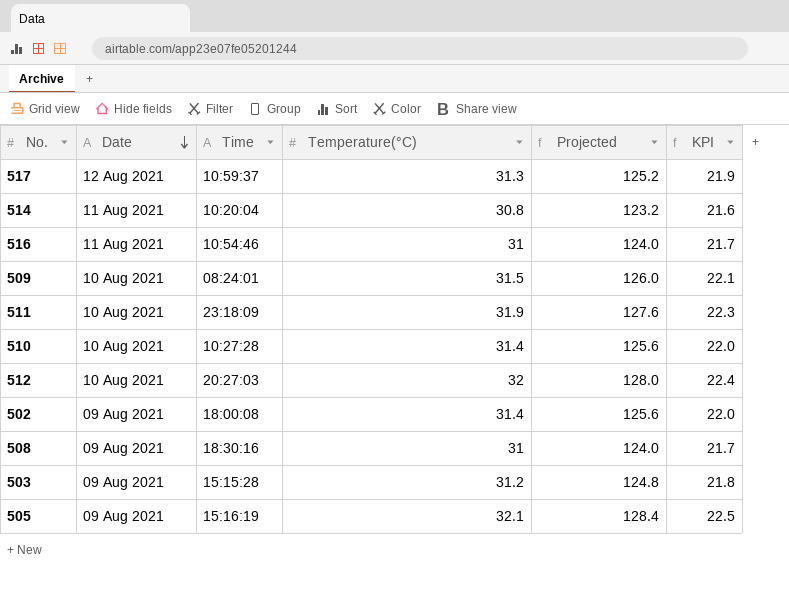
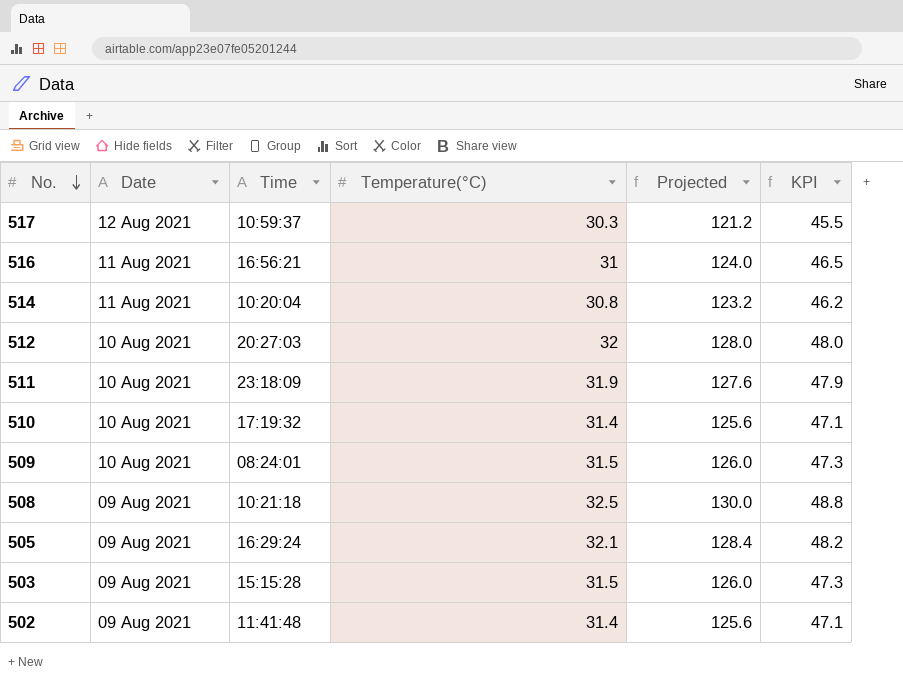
row order: Date descending -> No. descending
column KPI | formula: [Temperature(°C)] * 0.7 -> [Temperature(°C)] * 1.5
517 | Temperature(°C): 31.3 -> 30.3
517 | Projected: 125.2 -> 121.2
516 | Time: 10:54:46 -> 16:56:21
510 | Time: 10:27:28 -> 17:19:32
508 | Time: 18:30:16 -> 10:21:18
508 | Temperature(°C): 31 -> 32.5
508 | Projected: 124.0 -> 130.0
505 | Time: 15:16:19 -> 16:29:24
503 | Temperature(°C): 31.2 -> 31.5
503 | Projected: 124.8 -> 126.0
502 | Time: 18:00:08 -> 11:41:48

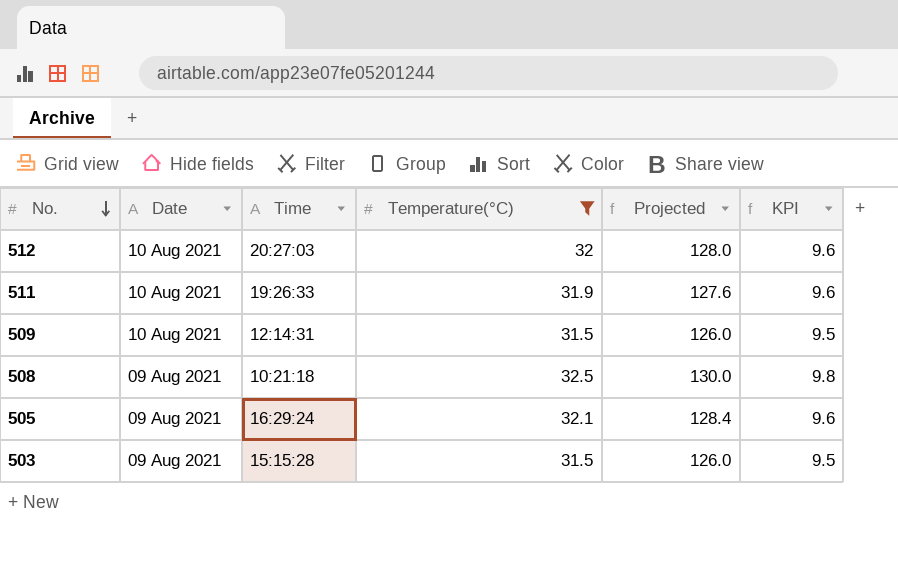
filter: none -> Temperature(°C) >= 31.5
column KPI | formula: [Temperature(°C)] * 1.5 -> [Temperature(°C)] * 0.3
511 | Time: 23:18:09 -> 19:26:33
509 | Time: 08:24:01 -> 12:14:31

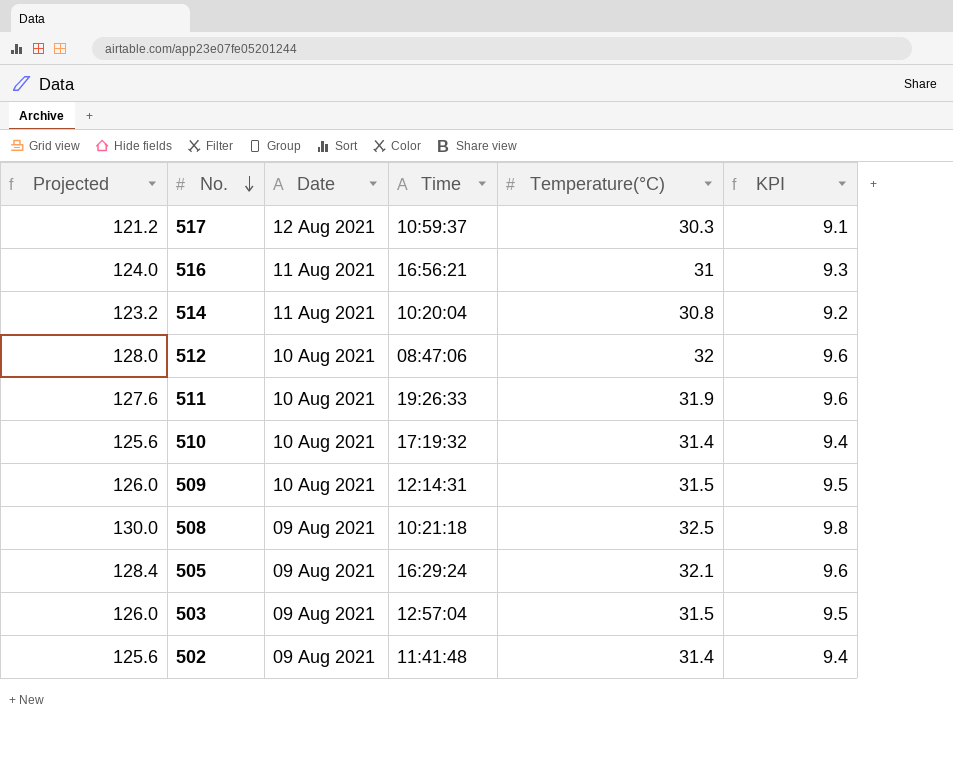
filter: Temperature(°C) >= 31.5 -> none
column Projected | position: 5 -> 1
512 | Time: 20:27:03 -> 08:47:06
503 | Time: 15:15:28 -> 12:57:04

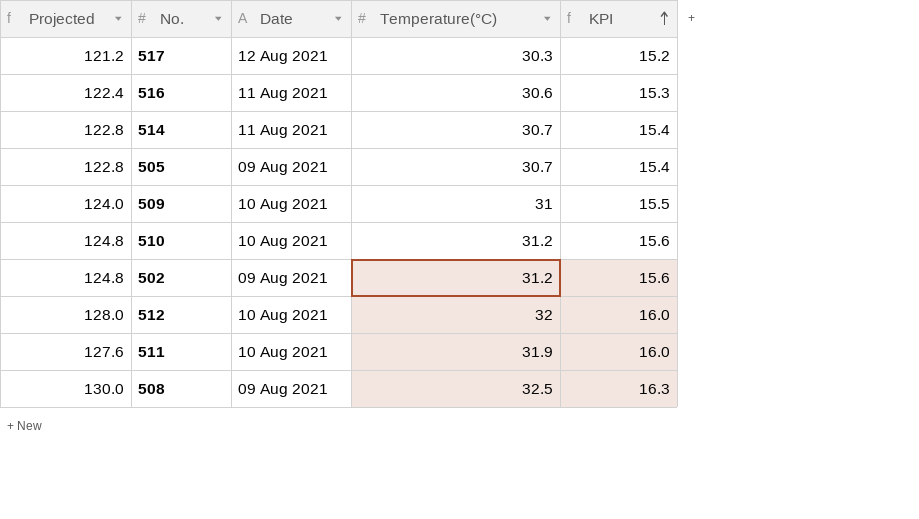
row order: No. descending -> KPI ascending
column Time | position: 4 -> none
column KPI | formula: [Temperature(°C)] * 0.3 -> [Temperature(°C)] * 0.5
row 503: 126.0 | 09 Aug 2021 | 12:57:04 | 31.5 | 9.5 -> none
516 | Projected: 124.0 -> 122.4
516 | Temperature(°C): 31 -> 30.6
514 | Projected: 123.2 -> 122.8
514 | Temperature(°C): 30.8 -> 30.7
505 | Projected: 128.4 -> 122.8
505 | Temperature(°C): 32.1 -> 30.7
509 | Projected: 126.0 -> 124.0
509 | Temperature(°C): 31.5 -> 31
510 | Projected: 125.6 -> 124.8
510 | Temperature(°C): 31.4 -> 31.2
502 | Projected: 125.6 -> 124.8
502 | Temperature(°C): 31.4 -> 31.2

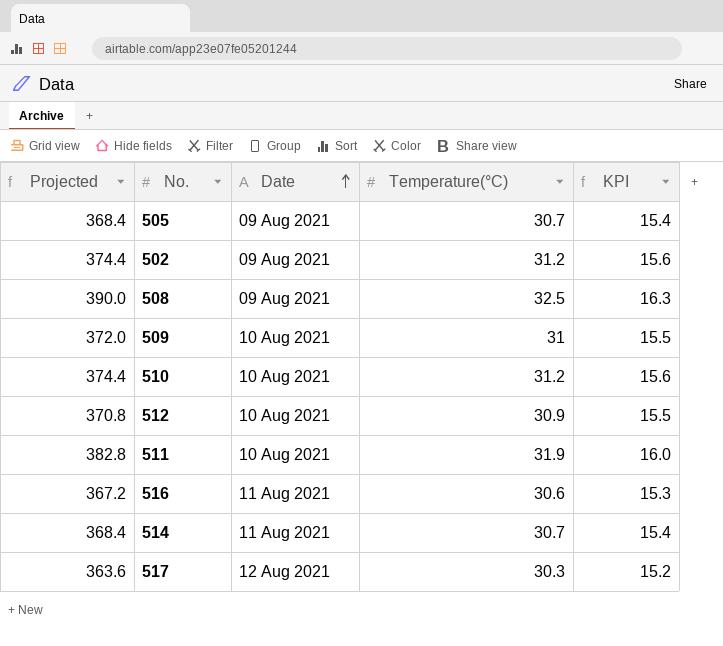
row order: KPI ascending -> Date ascending
column Projected | formula: [Temperature(°C)] * 4 -> [Temperature(°C)] * 12
512 | Temperature(°C): 32 -> 30.9
512 | KPI: 16.0 -> 15.5

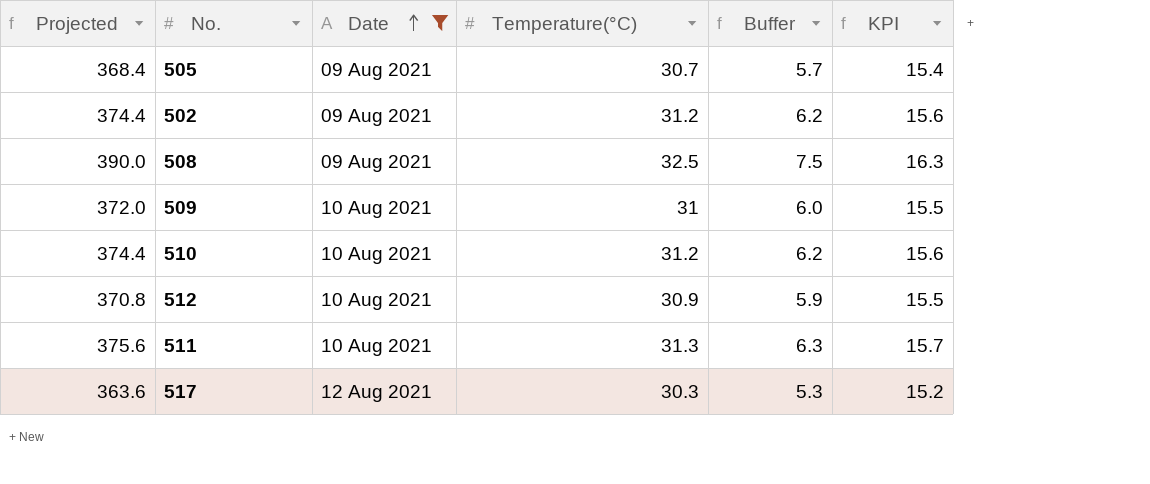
filter: none -> Date != 11 Aug 2021
column Buffer | formula: none -> [Temperature(°C)] - 25
511 | Projected: 382.8 -> 375.6
511 | Temperature(°C): 31.9 -> 31.3
511 | KPI: 16.0 -> 15.7

